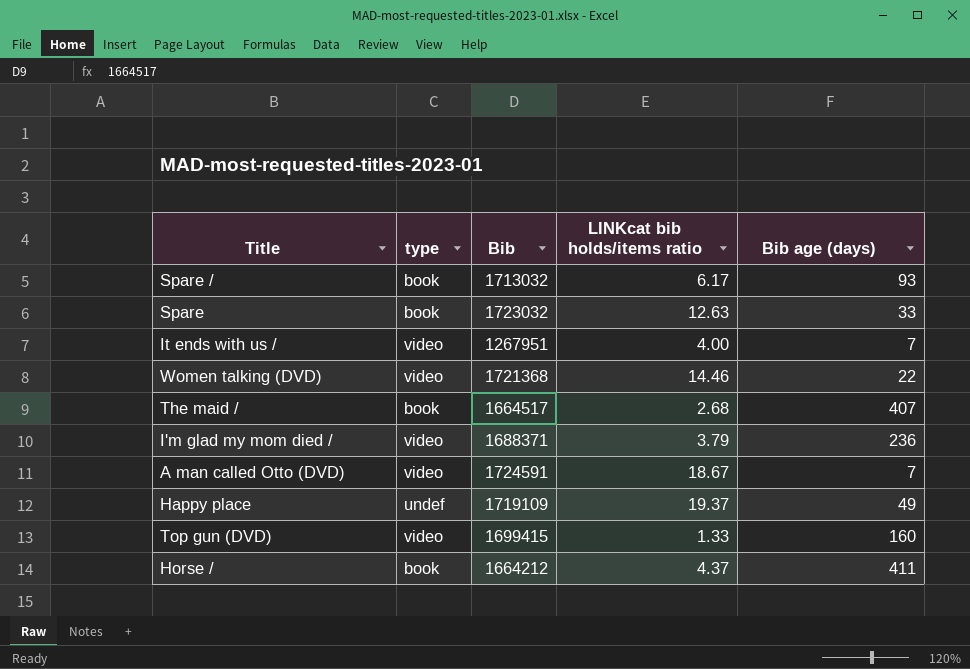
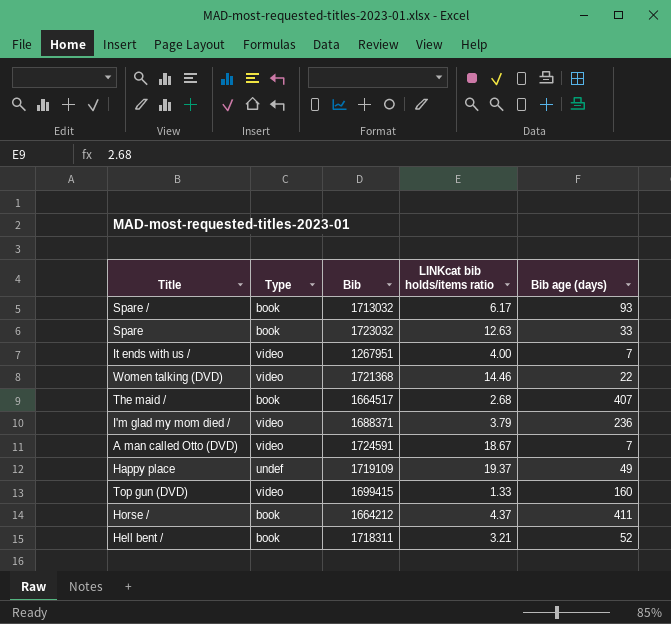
column name: type -> Type
row Hell bent /: none -> book | 1718311 | 3.21 | 52

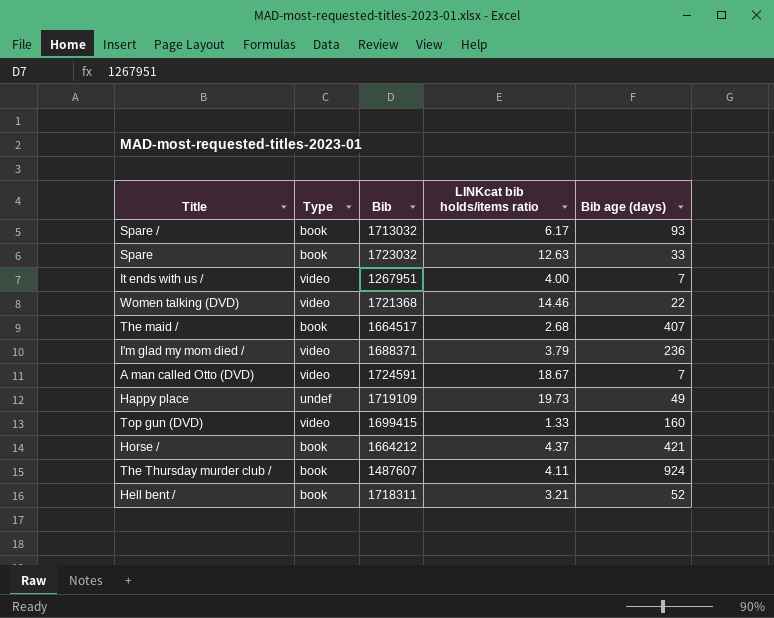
Happy place | LINKcat bib holds/items ratio: 19.37 -> 19.73
Horse / | Bib age (days): 411 -> 421
row The Thursday murder club /: none -> book | 1487607 | 4.11 | 924

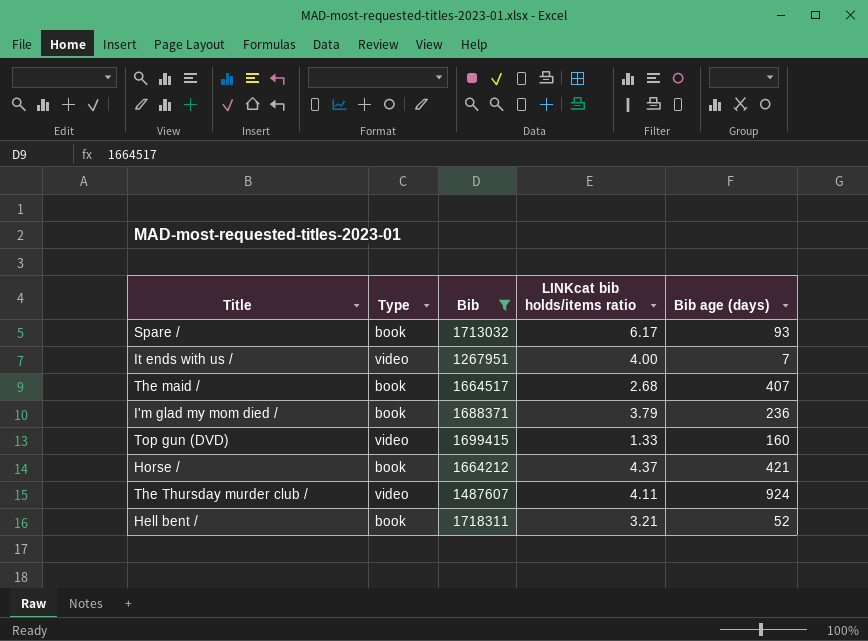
filter: none -> Bib <= 1718311
I'm glad my mom died / | Type: video -> book
The Thursday murder club / | Type: book -> video

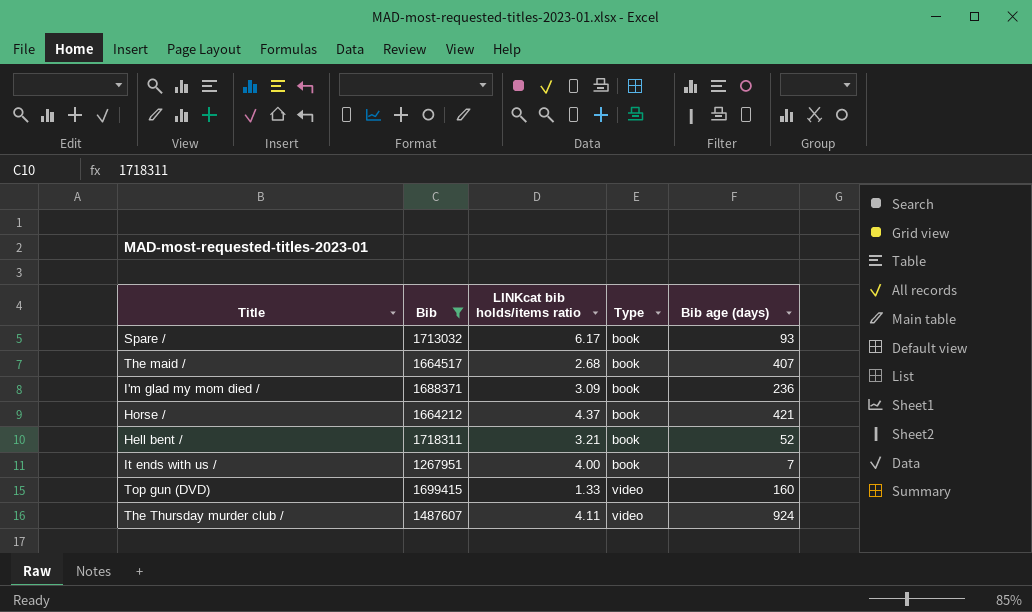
row order: none -> Type ascending
column Type | position: 2 -> 4
I'm glad my mom died / | LINKcat bib holds/items ratio: 3.79 -> 3.09
It ends with us / | Type: video -> book

